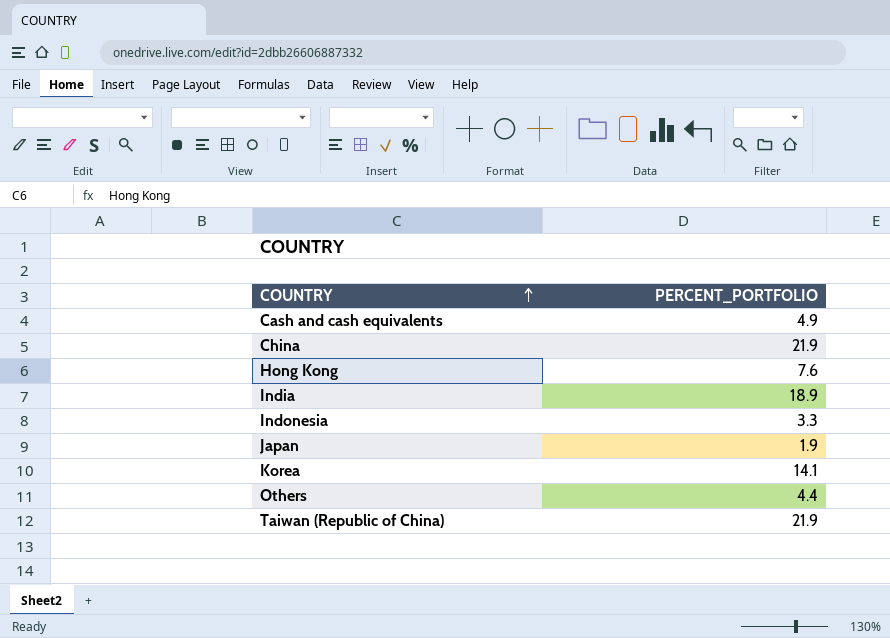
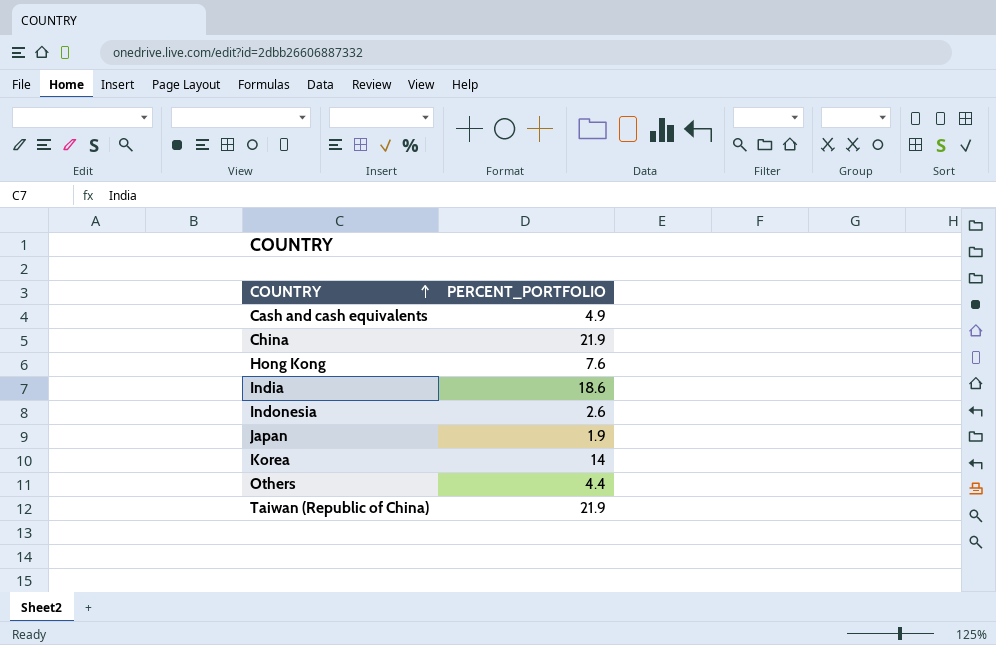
India | PERCENT_PORTFOLIO: 18.9 -> 18.6
Indonesia | PERCENT_PORTFOLIO: 3.3 -> 2.6
Korea | PERCENT_PORTFOLIO: 14.1 -> 14

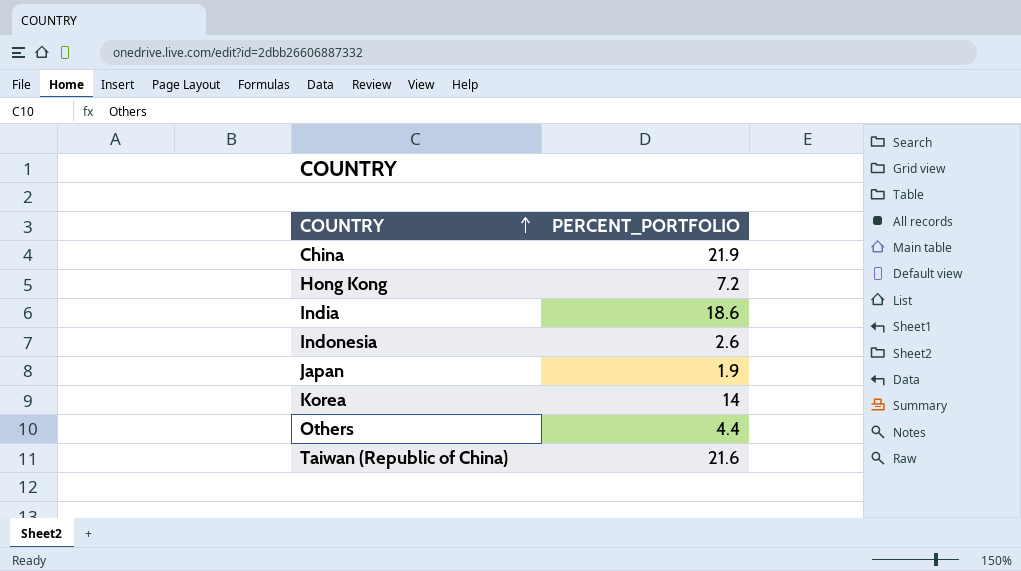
row Cash and cash equivalents: 4.9 -> none
Hong Kong | PERCENT_PORTFOLIO: 7.6 -> 7.2
Taiwan (Republic of China) | PERCENT_PORTFOLIO: 21.9 -> 21.6

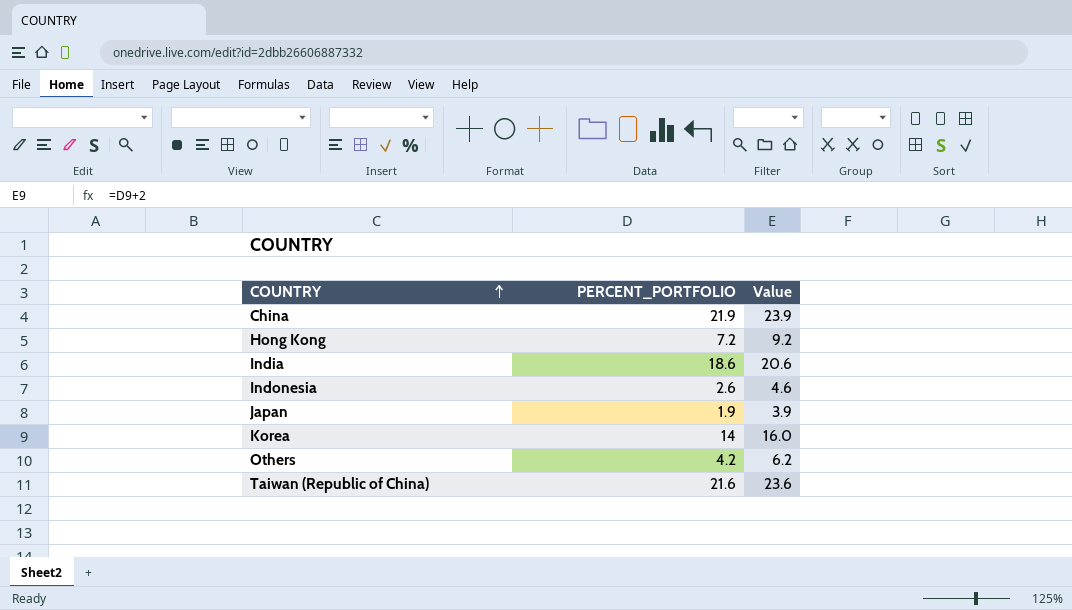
column Value | formula: none -> [PERCENT_PORTFOLIO] + 2
Others | PERCENT_PORTFOLIO: 4.4 -> 4.2

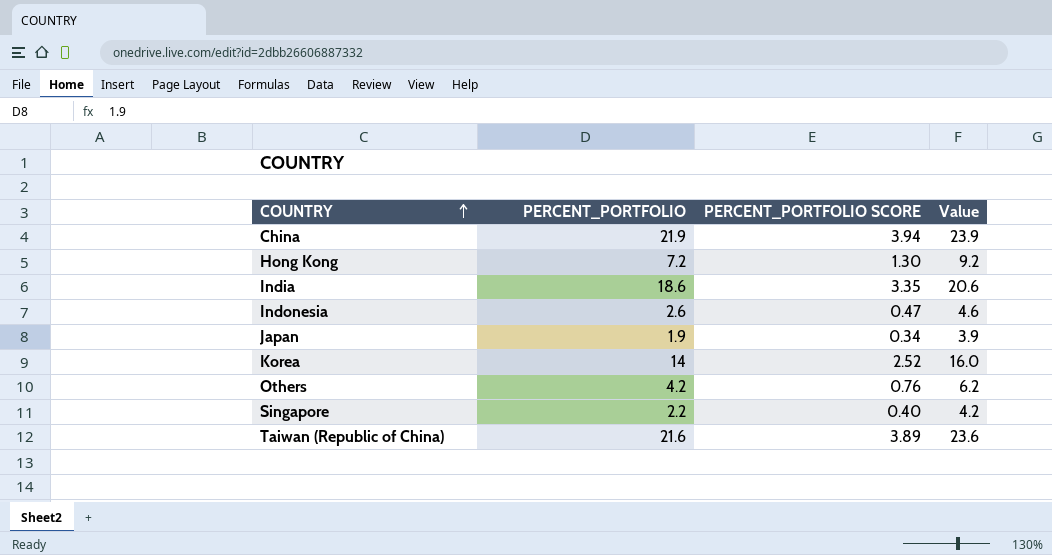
column PERCENT_PORTFOLIO SCORE | formula: none -> [PERCENT_PORTFOLIO] * 0.18
row Singapore: none -> 2.2 | 0.40 | 4.2

